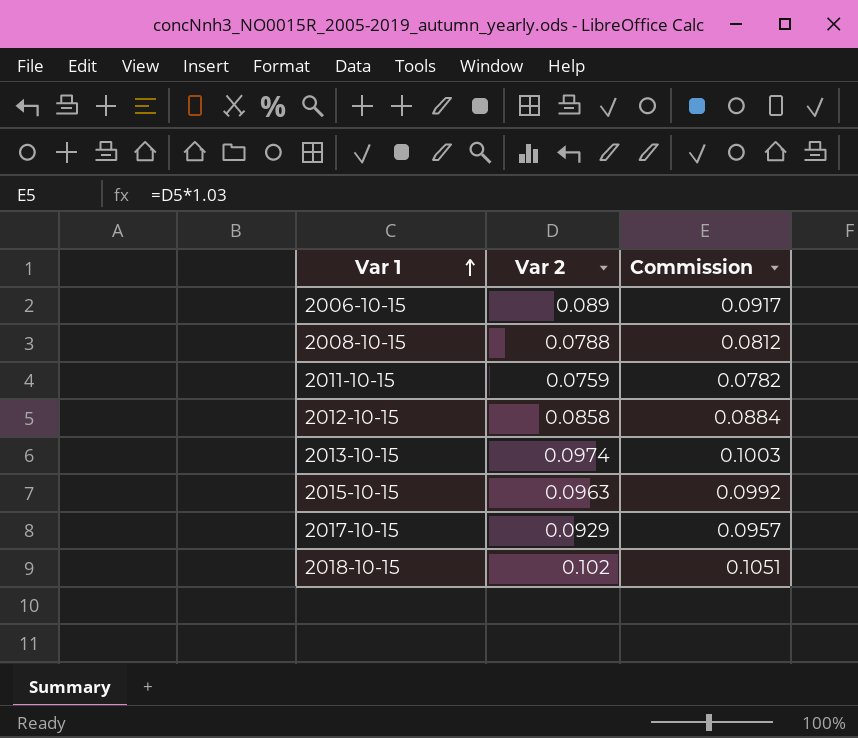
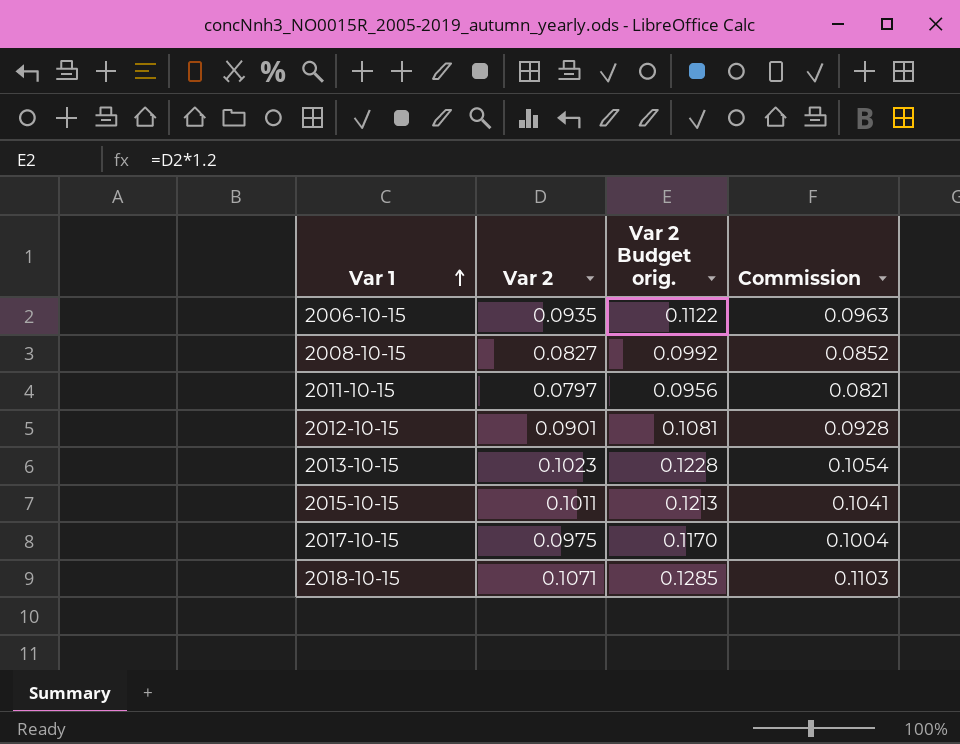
column Var 2 Budget orig. | formula: none -> [Var 2] * 1.2
2006-10-15 | Var 2: 0.089 -> 0.0935
2006-10-15 | Commission: 0.0917 -> 0.0963
2008-10-15 | Var 2: 0.0788 -> 0.0827
2008-10-15 | Commission: 0.0812 -> 0.0852
2011-10-15 | Var 2: 0.0759 -> 0.0797
2011-10-15 | Commission: 0.0782 -> 0.0821
2012-10-15 | Var 2: 0.0858 -> 0.0901
2012-10-15 | Commission: 0.0884 -> 0.0928
2013-10-15 | Var 2: 0.0974 -> 0.1023
2013-10-15 | Commission: 0.1003 -> 0.1054
2015-10-15 | Var 2: 0.0963 -> 0.1011
2015-10-15 | Commission: 0.0992 -> 0.1041
2017-10-15 | Var 2: 0.0929 -> 0.0975
2017-10-15 | Commission: 0.0957 -> 0.1004
2018-10-15 | Var 2: 0.102 -> 0.1071
2018-10-15 | Commission: 0.1051 -> 0.1103

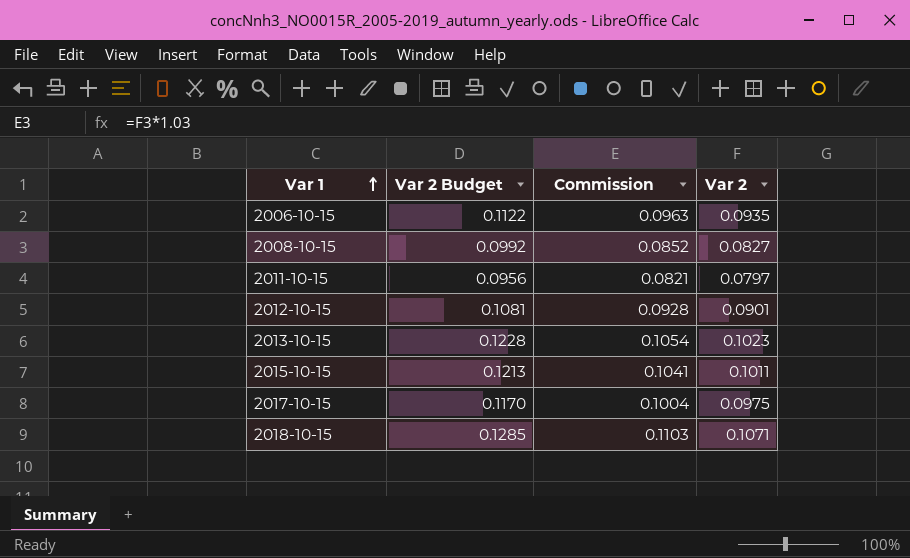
column name: Var 2 Budget orig. -> Var 2 Budget
column Var 2 | position: 2 -> 4

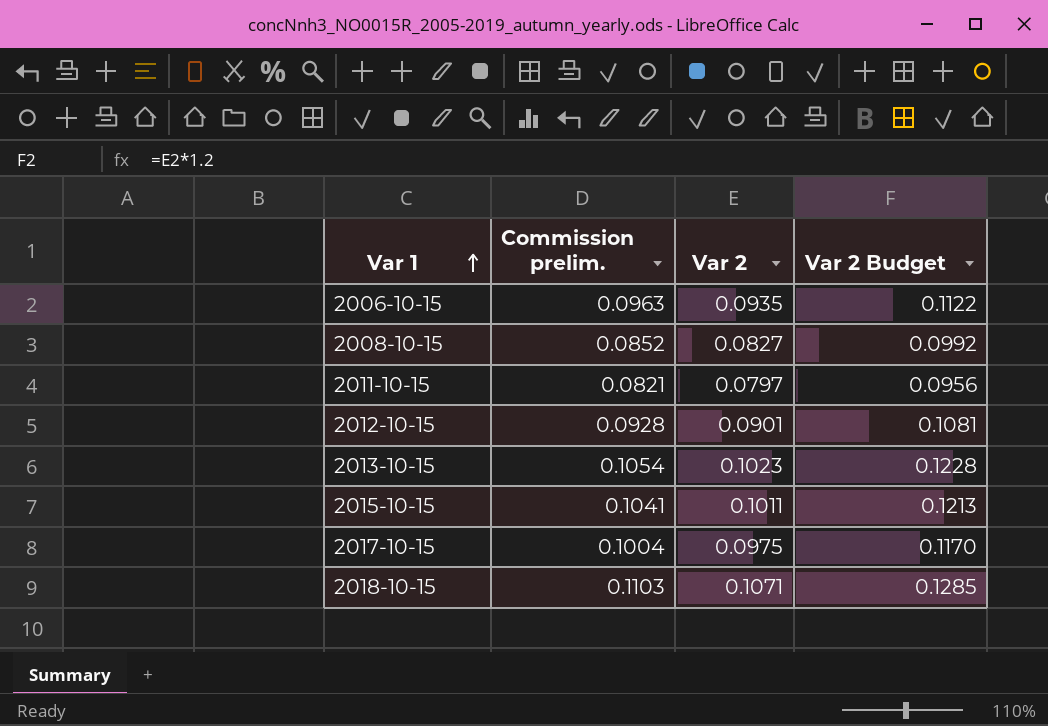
column name: Commission -> Commission prelim.
column Var 2 Budget | position: 2 -> 4

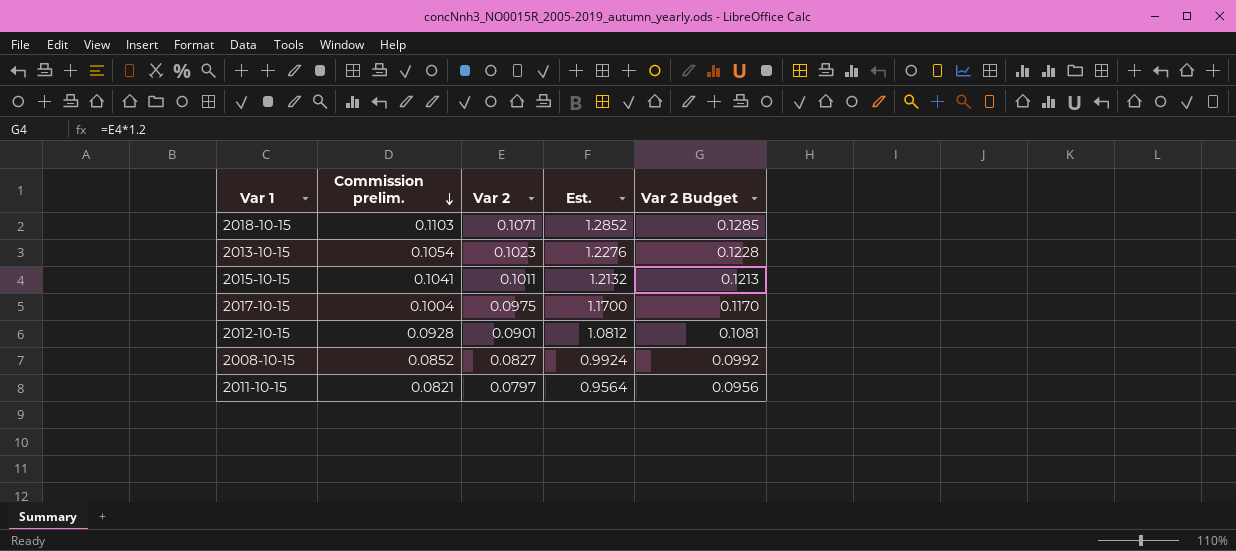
row order: Var 1 ascending -> Commission prelim. descending
column Est. | formula: none -> [Var 2] * 12
row 2006-10-15: 0.0963 | 0.0935 | 0.1122 -> none

